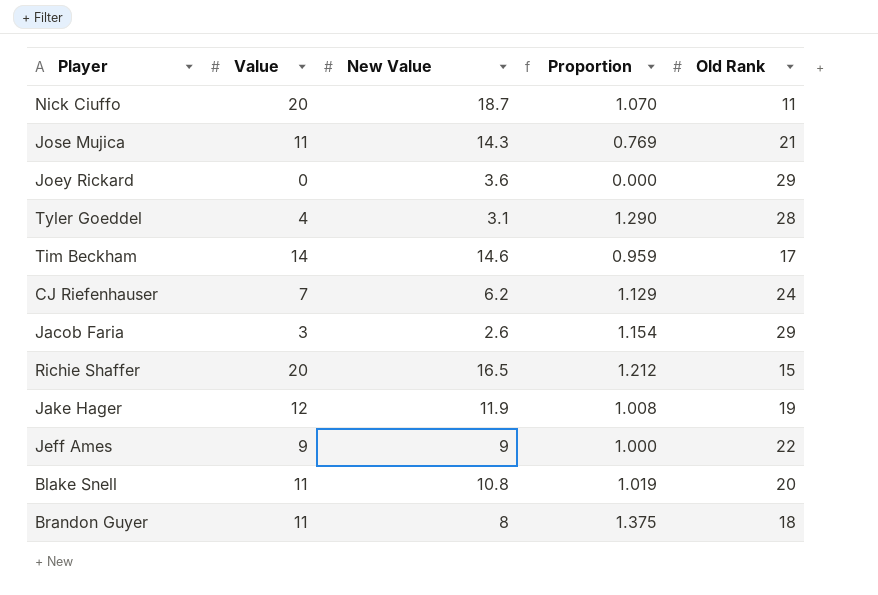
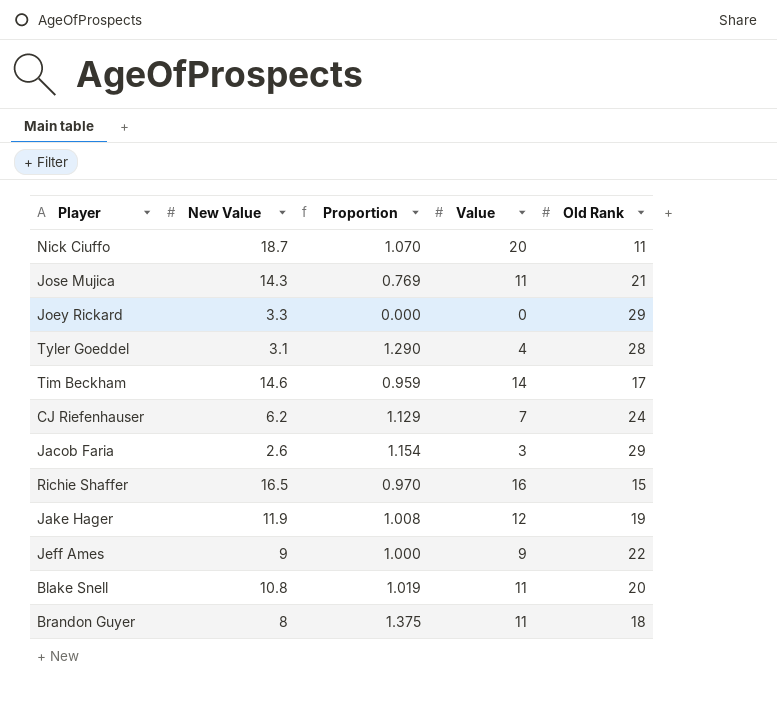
column Value | position: 2 -> 4
Joey Rickard | New Value: 3.6 -> 3.3
Richie Shaffer | Proportion: 1.212 -> 0.970
Richie Shaffer | Value: 20 -> 16

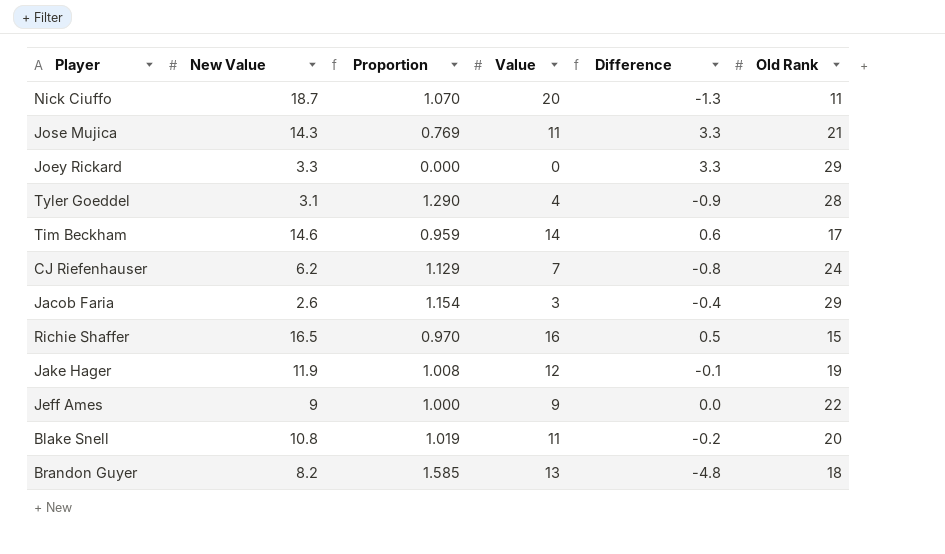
column Difference | formula: none -> [New Value] - [Value]
Brandon Guyer | New Value: 8 -> 8.2
Brandon Guyer | Proportion: 1.375 -> 1.585
Brandon Guyer | Value: 11 -> 13

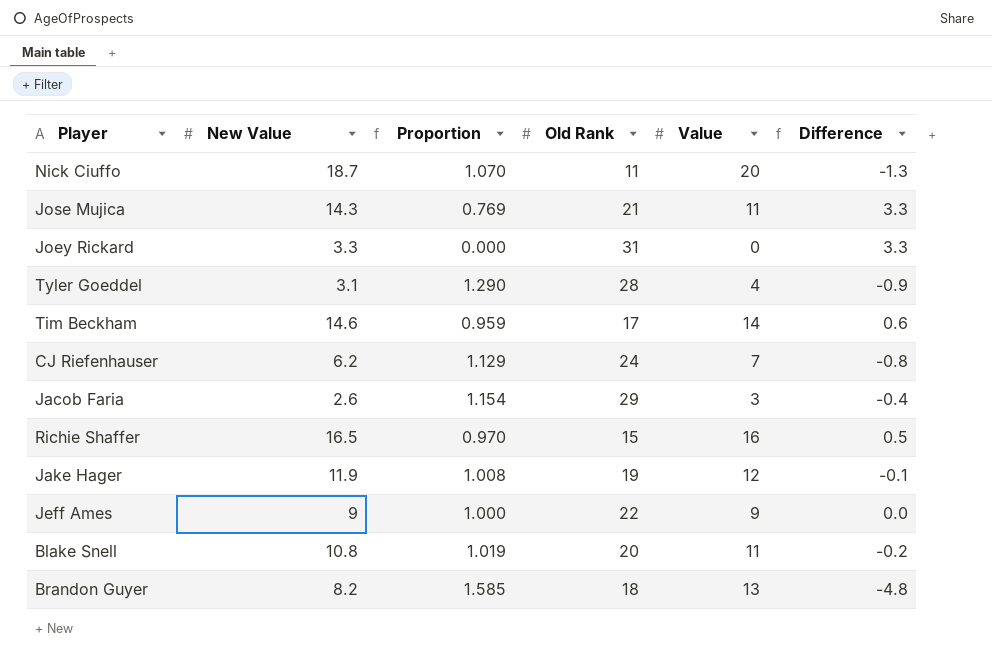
column Old Rank | position: 6 -> 4
Joey Rickard | Old Rank: 29 -> 31

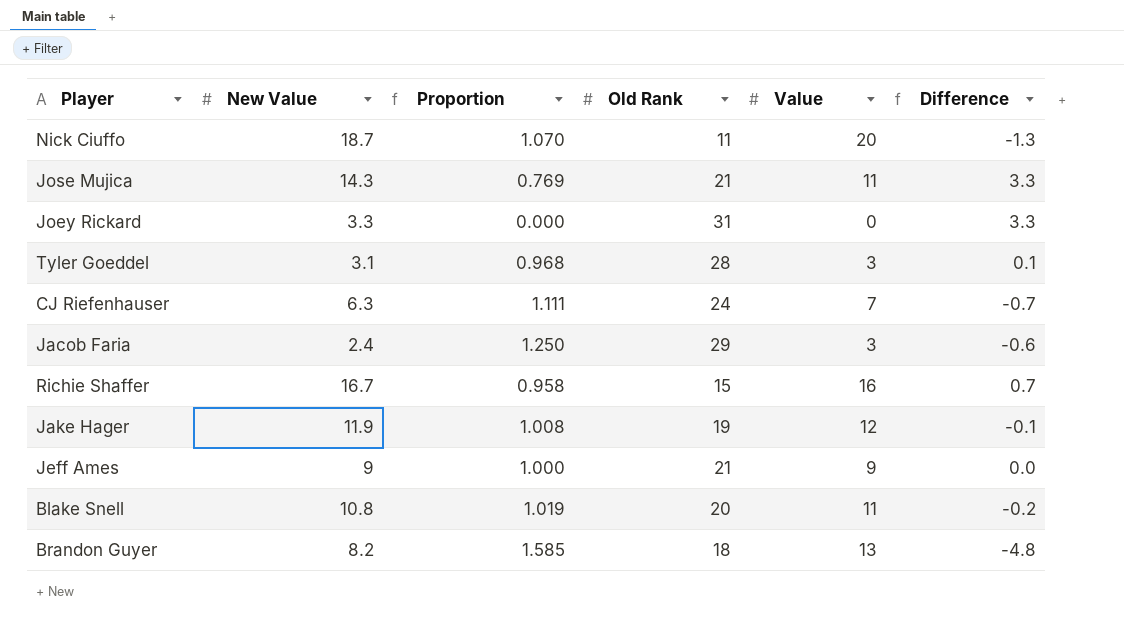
row Tim Beckham: 14.6 | 0.959 | 17 | 14 | 0.6 -> none
Tyler Goeddel | Proportion: 1.290 -> 0.968
Tyler Goeddel | Value: 4 -> 3
Tyler Goeddel | Difference: -0.9 -> 0.1
CJ Riefenhauser | New Value: 6.2 -> 6.3
CJ Riefenhauser | Proportion: 1.129 -> 1.111
CJ Riefenhauser | Difference: -0.8 -> -0.7
Jacob Faria | New Value: 2.6 -> 2.4
Jacob Faria | Proportion: 1.154 -> 1.250
Jacob Faria | Difference: -0.4 -> -0.6
Richie Shaffer | New Value: 16.5 -> 16.7
Richie Shaffer | Proportion: 0.970 -> 0.958
Richie Shaffer | Difference: 0.5 -> 0.7
Jeff Ames | Old Rank: 22 -> 21

